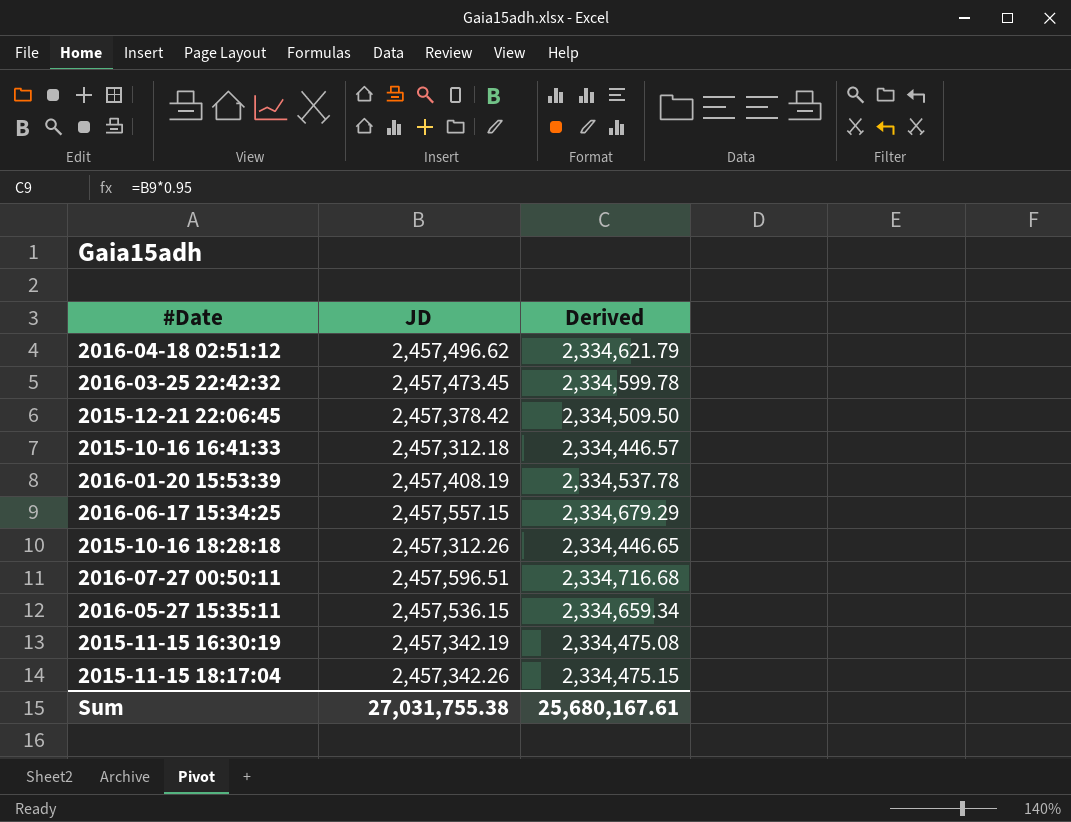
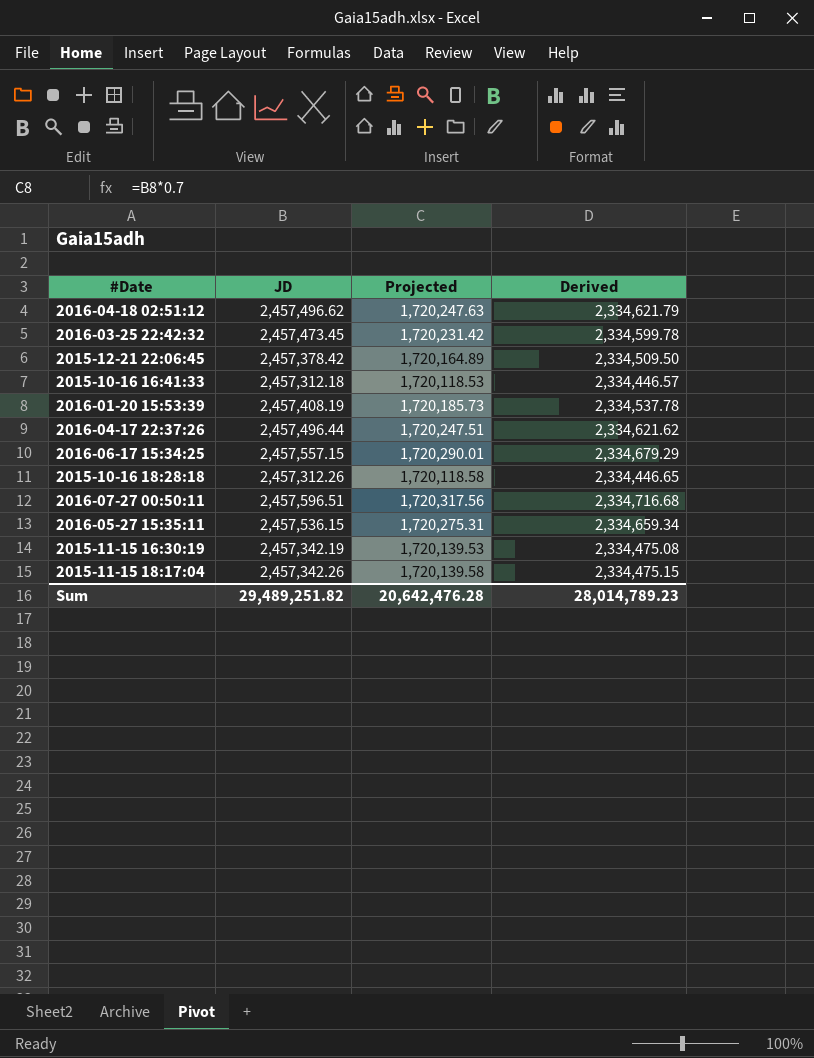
column Projected | formula: none -> [JD] * 0.7
row 2016-04-17 22:37:26: none -> 2,457,496.44 | 1,720,247.51 | 2,334,621.62
Sum | JD: 27,031,755.38 -> 29,489,251.82
Sum | Derived: 25,680,167.61 -> 28,014,789.23

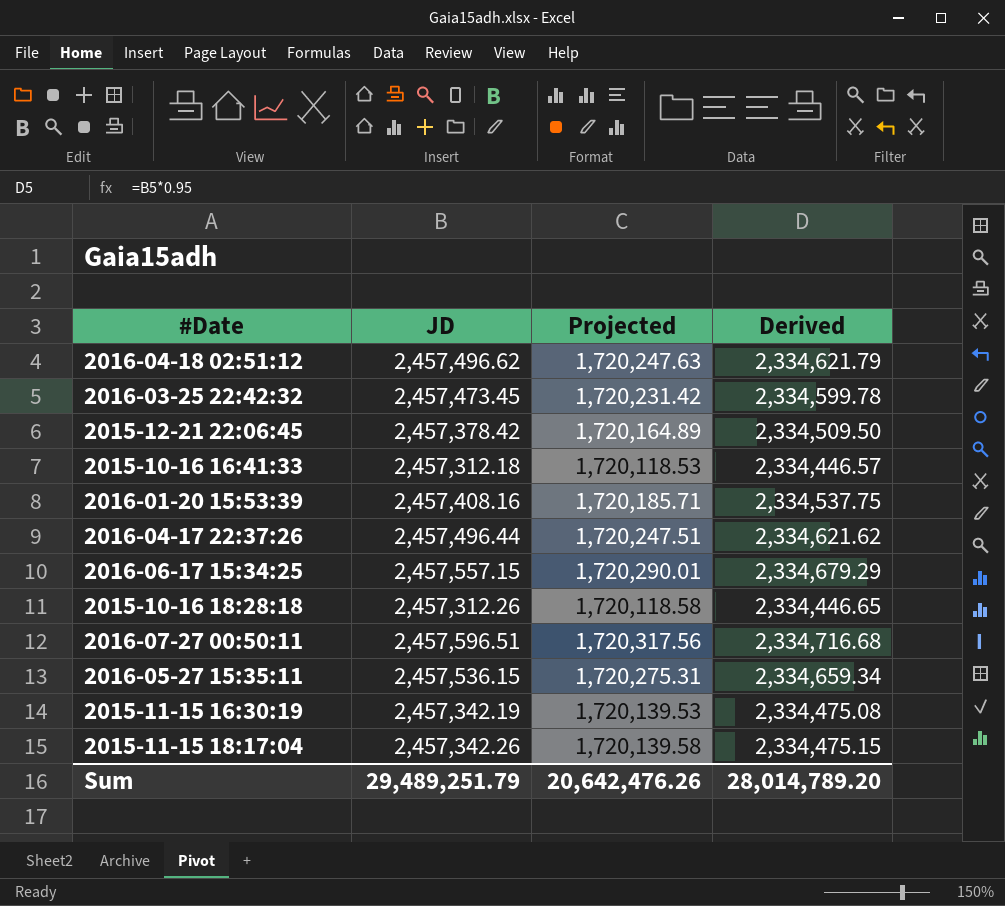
2016-01-20 15:53:39 | JD: 2,457,408.19 -> 2,457,408.16
2016-01-20 15:53:39 | Projected: 1,720,185.73 -> 1,720,185.71
2016-01-20 15:53:39 | Derived: 2,334,537.78 -> 2,334,537.75
Sum | JD: 29,489,251.82 -> 29,489,251.79
Sum | Projected: 20,642,476.28 -> 20,642,476.26
Sum | Derived: 28,014,789.23 -> 28,014,789.20

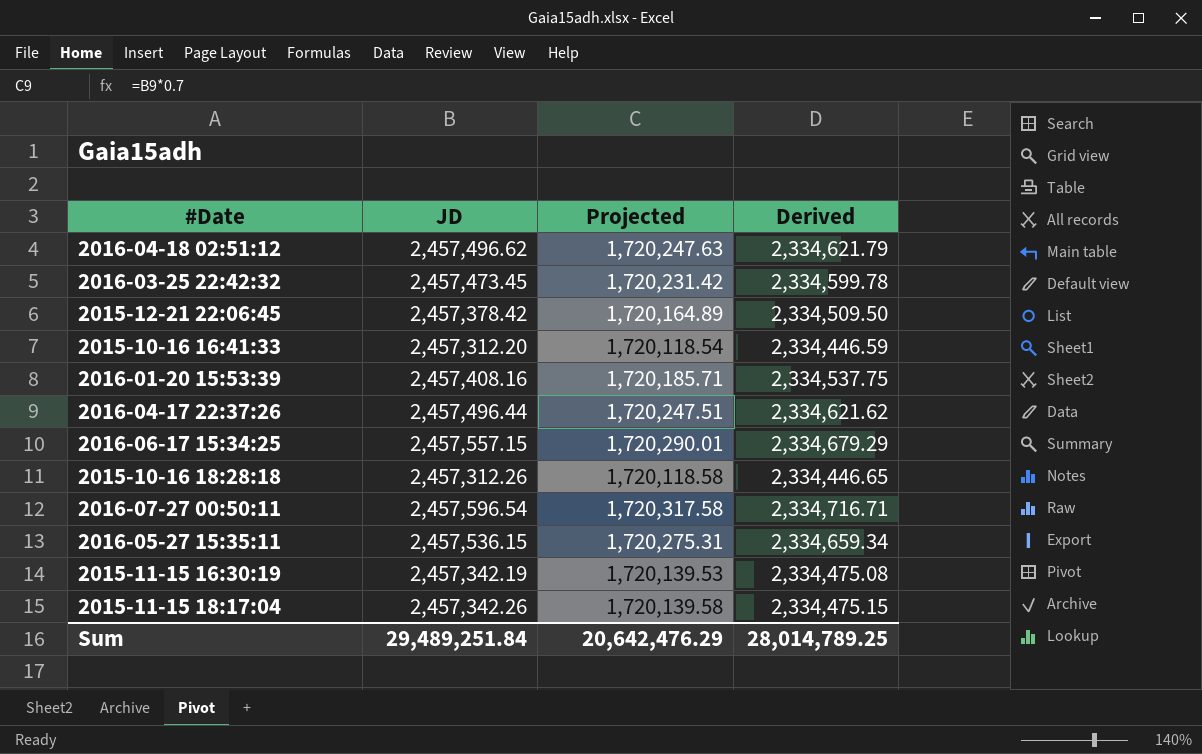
2015-10-16 16:41:33 | JD: 2,457,312.18 -> 2,457,312.20
2015-10-16 16:41:33 | Projected: 1,720,118.53 -> 1,720,118.54
2015-10-16 16:41:33 | Derived: 2,334,446.57 -> 2,334,446.59
2016-07-27 00:50:11 | JD: 2,457,596.51 -> 2,457,596.54
2016-07-27 00:50:11 | Projected: 1,720,317.56 -> 1,720,317.58
2016-07-27 00:50:11 | Derived: 2,334,716.68 -> 2,334,716.71
Sum | JD: 29,489,251.79 -> 29,489,251.84
Sum | Projected: 20,642,476.26 -> 20,642,476.29
Sum | Derived: 28,014,789.20 -> 28,014,789.25

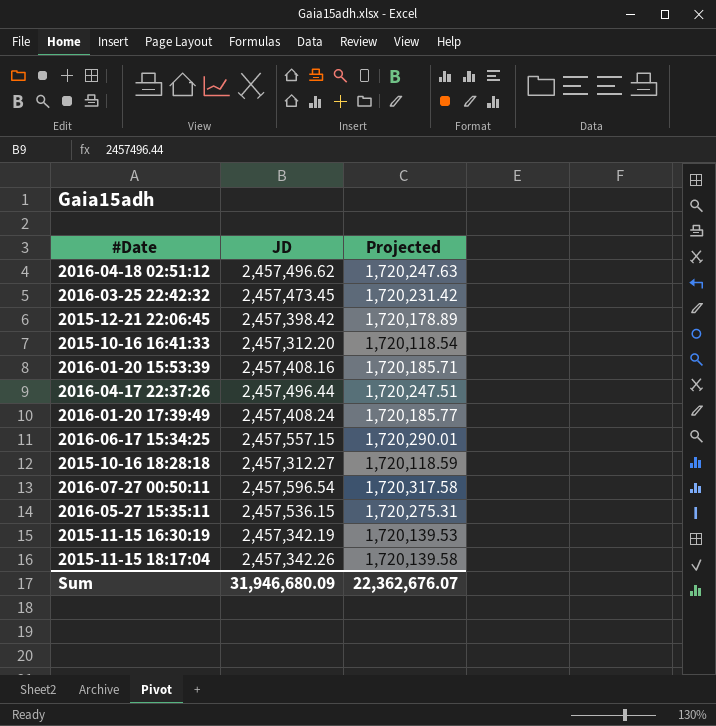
column Derived | formula: [JD] * 0.95 -> none
2015-12-21 22:06:45 | JD: 2,457,378.42 -> 2,457,398.42
2015-12-21 22:06:45 | Projected: 1,720,164.89 -> 1,720,178.89
row 2016-01-20 17:39:49: none -> 2,457,408.24 | 1,720,185.77
2015-10-16 18:28:18 | JD: 2,457,312.26 -> 2,457,312.27
2015-10-16 18:28:18 | Projected: 1,720,118.58 -> 1,720,118.59
Sum | JD: 29,489,251.84 -> 31,946,680.09
Sum | Projected: 20,642,476.29 -> 22,362,676.07

